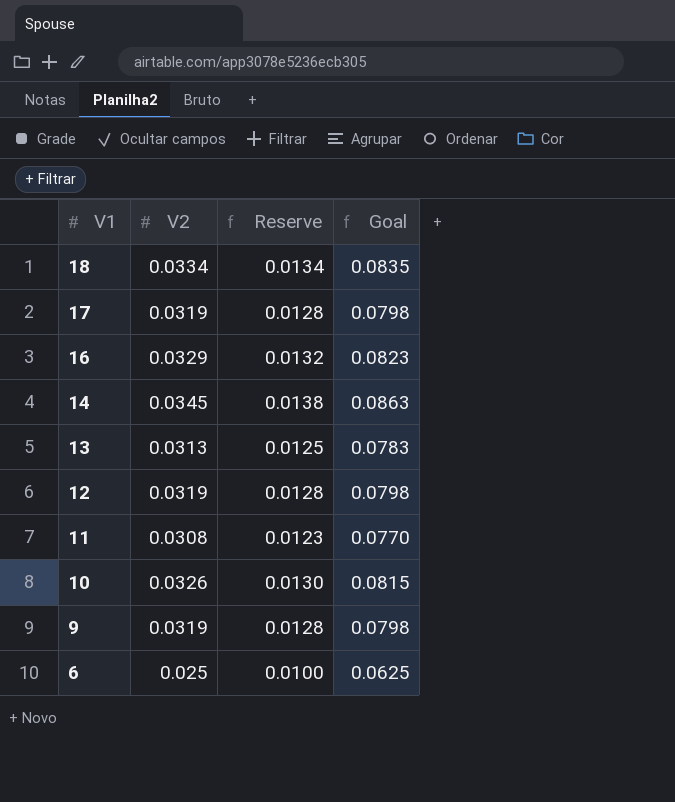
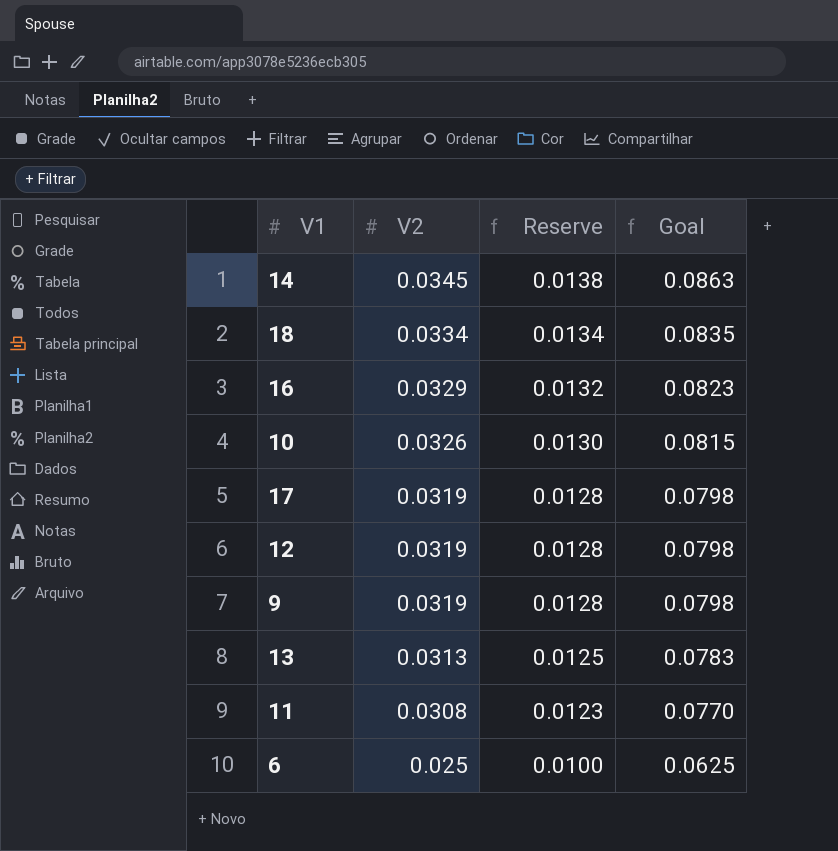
row order: V1 descending -> V2 descending

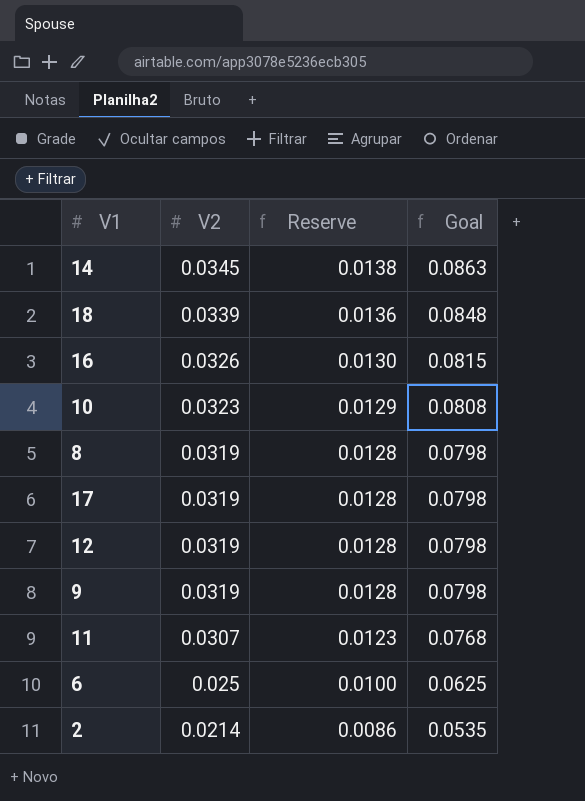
row 13: 0.0313 | 0.0125 | 0.0783 -> none
18 | V2: 0.0334 -> 0.0339
18 | Reserve: 0.0134 -> 0.0136
18 | Goal: 0.0835 -> 0.0848
16 | V2: 0.0329 -> 0.0326
16 | Reserve: 0.0132 -> 0.0130
16 | Goal: 0.0823 -> 0.0815
10 | V2: 0.0326 -> 0.0323
10 | Reserve: 0.0130 -> 0.0129
10 | Goal: 0.0815 -> 0.0808
row 8: none -> 0.0319 | 0.0128 | 0.0798
11 | V2: 0.0308 -> 0.0307
11 | Goal: 0.0770 -> 0.0768
row 2: none -> 0.0214 | 0.0086 | 0.0535

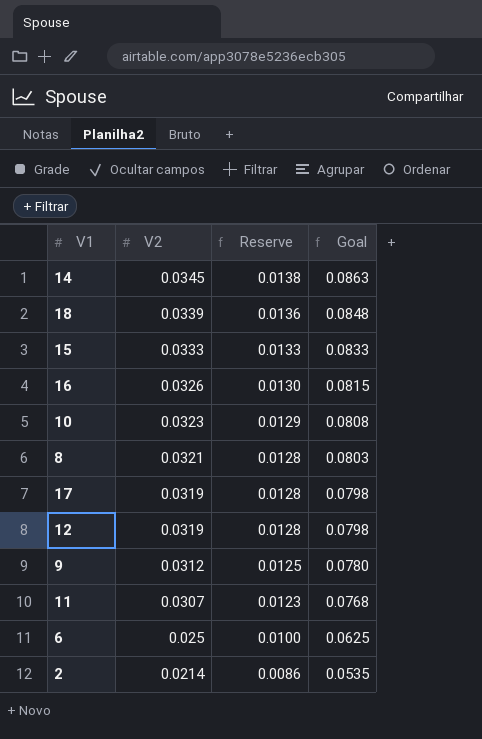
row 15: none -> 0.0333 | 0.0133 | 0.0833
8 | V2: 0.0319 -> 0.0321
8 | Goal: 0.0798 -> 0.0803
9 | V2: 0.0319 -> 0.0312
9 | Reserve: 0.0128 -> 0.0125
9 | Goal: 0.0798 -> 0.0780

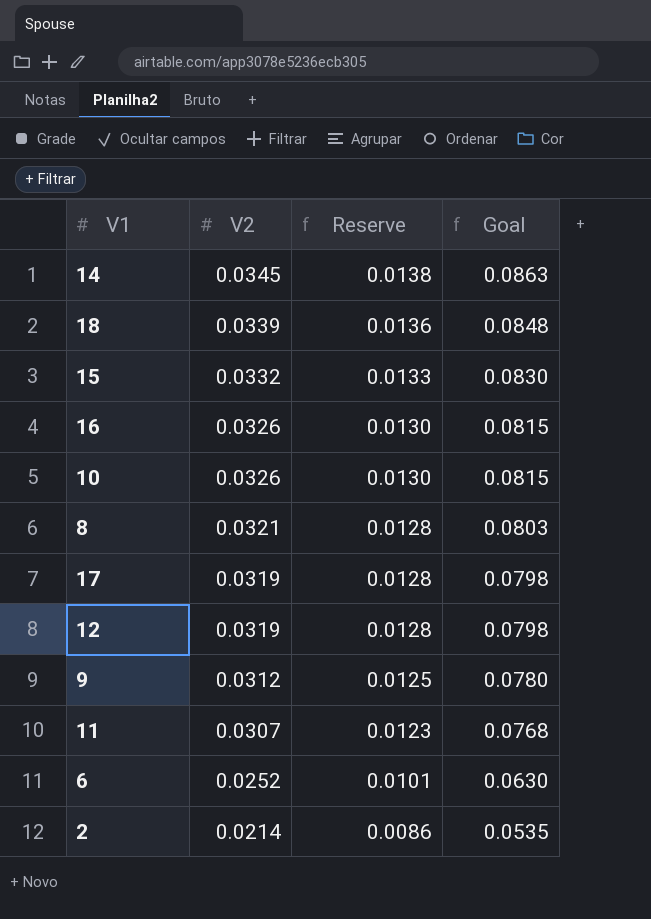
15 | V2: 0.0333 -> 0.0332
15 | Goal: 0.0833 -> 0.0830
10 | V2: 0.0323 -> 0.0326
10 | Reserve: 0.0129 -> 0.0130
10 | Goal: 0.0808 -> 0.0815
6 | V2: 0.025 -> 0.0252
6 | Reserve: 0.0100 -> 0.0101
6 | Goal: 0.0625 -> 0.0630

